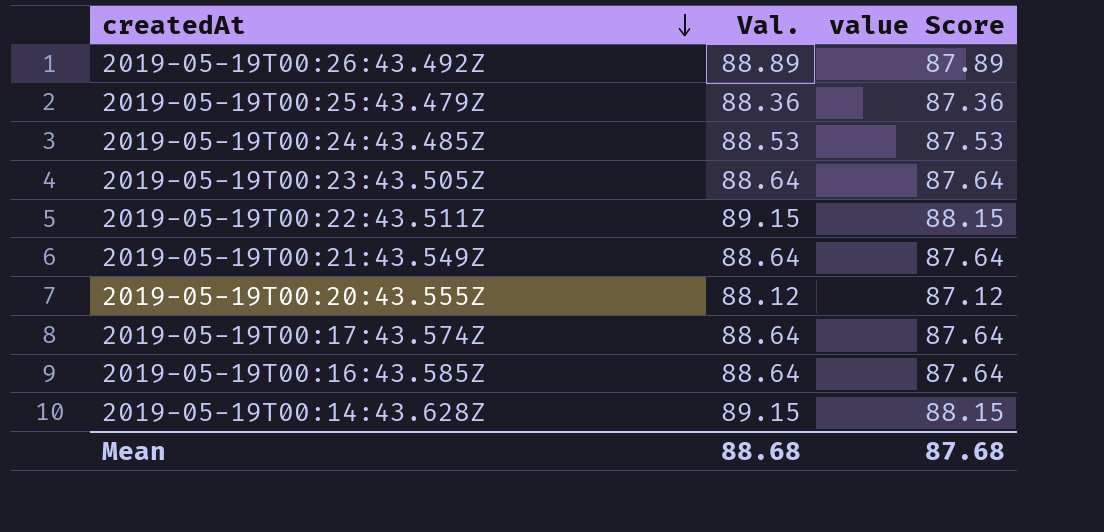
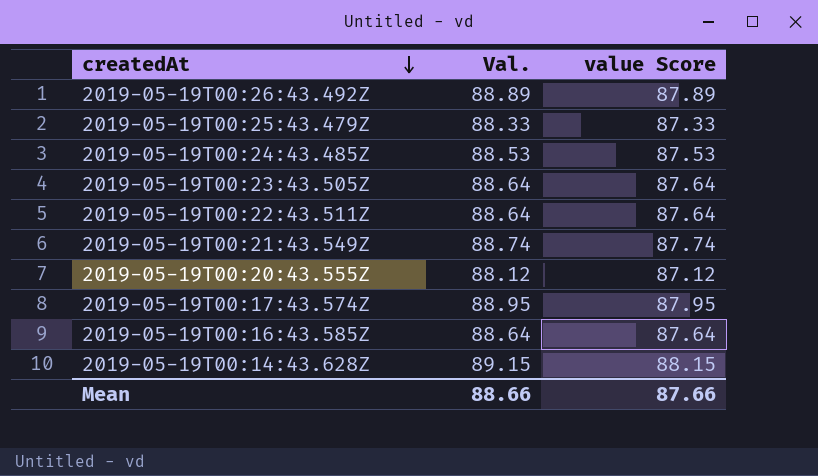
2019-05-19T00:25:43.479Z | Val.: 88.36 -> 88.33
2019-05-19T00:25:43.479Z | value Score: 87.36 -> 87.33
2019-05-19T00:22:43.511Z | Val.: 89.15 -> 88.64
2019-05-19T00:22:43.511Z | value Score: 88.15 -> 87.64
2019-05-19T00:21:43.549Z | Val.: 88.64 -> 88.74
2019-05-19T00:21:43.549Z | value Score: 87.64 -> 87.74
2019-05-19T00:17:43.574Z | Val.: 88.64 -> 88.95
2019-05-19T00:17:43.574Z | value Score: 87.64 -> 87.95
Mean | Val.: 88.68 -> 88.66
Mean | value Score: 87.68 -> 87.66

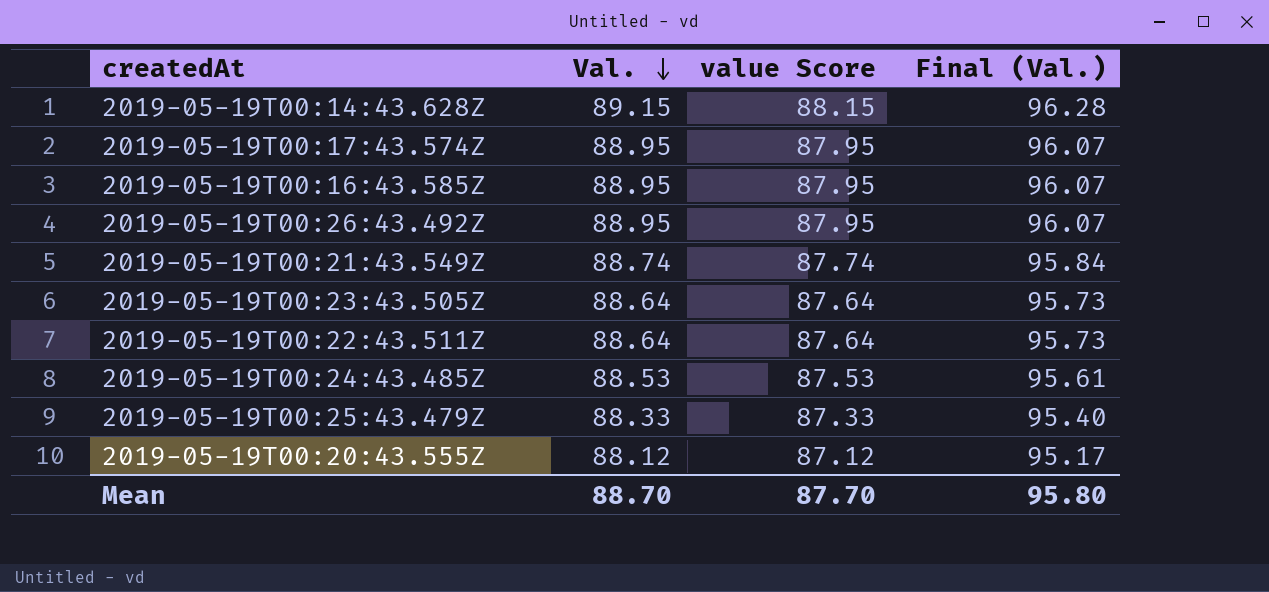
row order: createdAt descending -> Val. descending
column Final (Val.) | formula: none -> [Val.] * 1.08
2019-05-19T00:16:43.585Z | Val.: 88.64 -> 88.95
2019-05-19T00:16:43.585Z | value Score: 87.64 -> 87.95
2019-05-19T00:26:43.492Z | Val.: 88.89 -> 88.95
2019-05-19T00:26:43.492Z | value Score: 87.89 -> 87.95
Mean | Val.: 88.66 -> 88.70
Mean | value Score: 87.66 -> 87.70

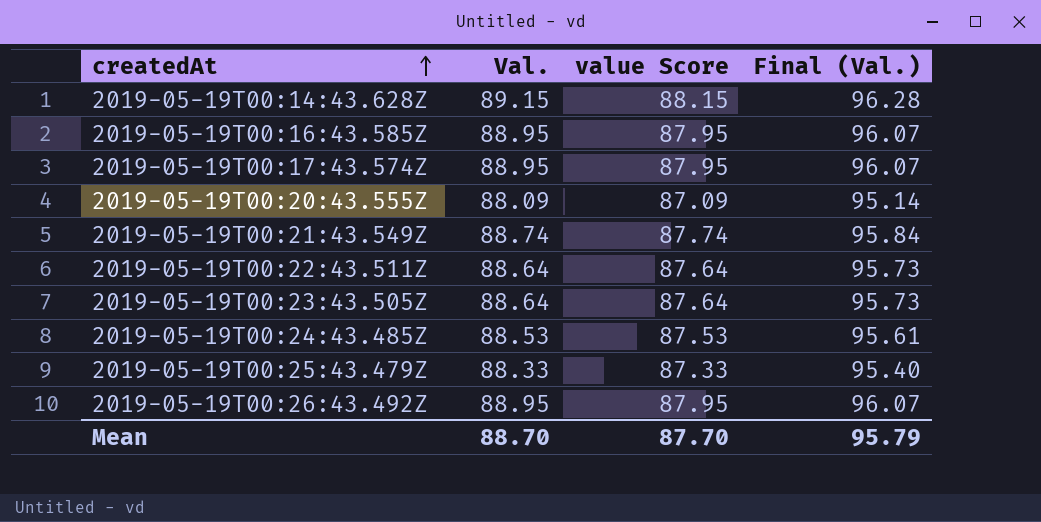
row order: Val. descending -> createdAt ascending
2019-05-19T00:20:43.555Z | Val.: 88.12 -> 88.09
2019-05-19T00:20:43.555Z | value Score: 87.12 -> 87.09
2019-05-19T00:20:43.555Z | Final (Val.): 95.17 -> 95.14
Mean | Final (Val.): 95.80 -> 95.79

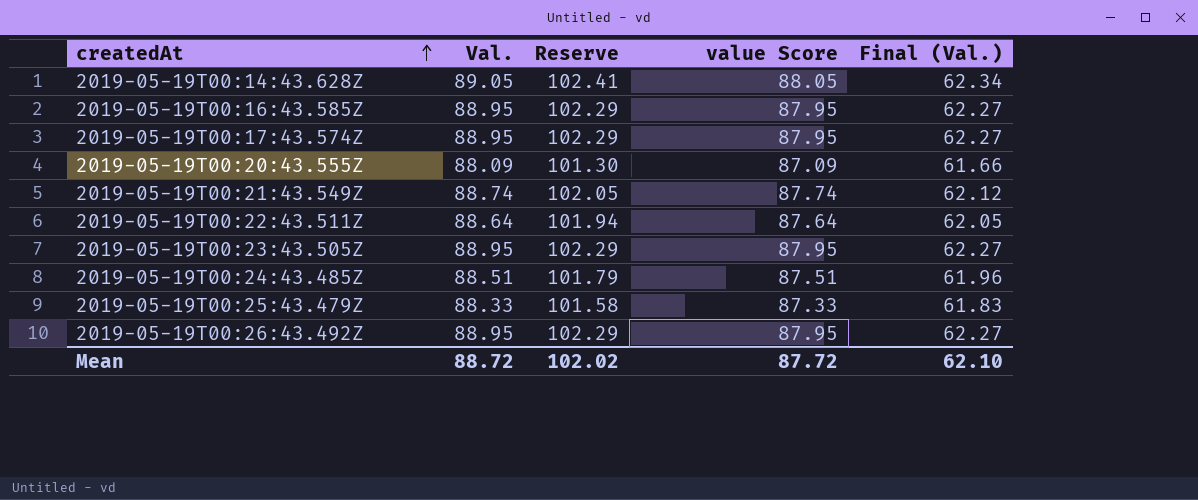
column Reserve | formula: none -> [Val.] * 1.15
column Final (Val.) | formula: [Val.] * 1.08 -> [Val.] * 0.7
2019-05-19T00:14:43.628Z | Val.: 89.15 -> 89.05
2019-05-19T00:14:43.628Z | value Score: 88.15 -> 88.05
2019-05-19T00:23:43.505Z | Val.: 88.64 -> 88.95
2019-05-19T00:23:43.505Z | value Score: 87.64 -> 87.95
2019-05-19T00:24:43.485Z | Val.: 88.53 -> 88.51
2019-05-19T00:24:43.485Z | value Score: 87.53 -> 87.51
Mean | Val.: 88.70 -> 88.72
Mean | value Score: 87.70 -> 87.72
Mean | Final (Val.): 95.79 -> 62.10

